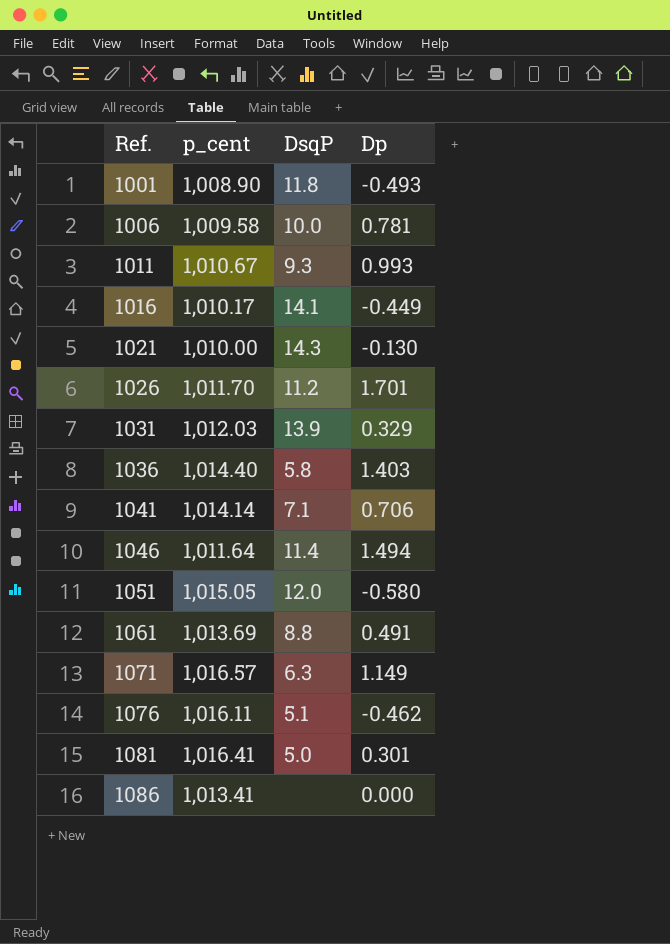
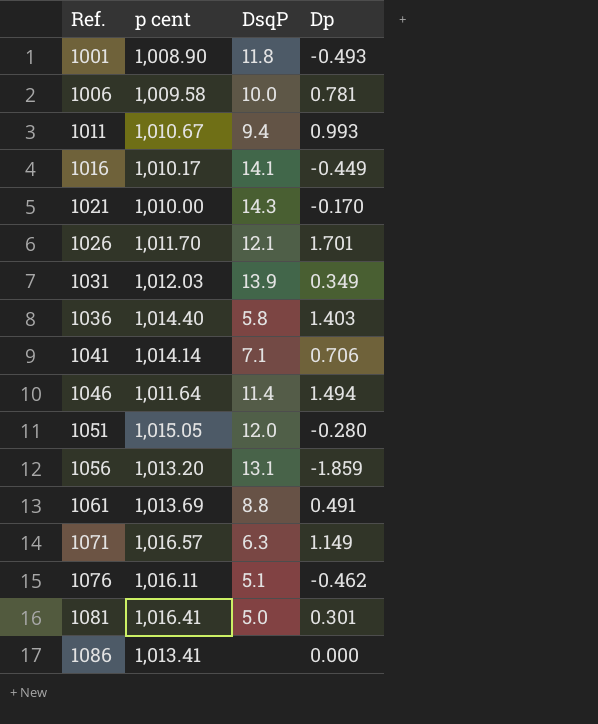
column name: p_cent -> p cent
1011 | DsqP: 9.3 -> 9.4
1021 | Dp: -0.130 -> -0.170
1026 | DsqP: 11.2 -> 12.1
1031 | Dp: 0.329 -> 0.349
1051 | Dp: -0.580 -> -0.280
row 1056: none -> 1,013.20 | 13.1 | -1.859

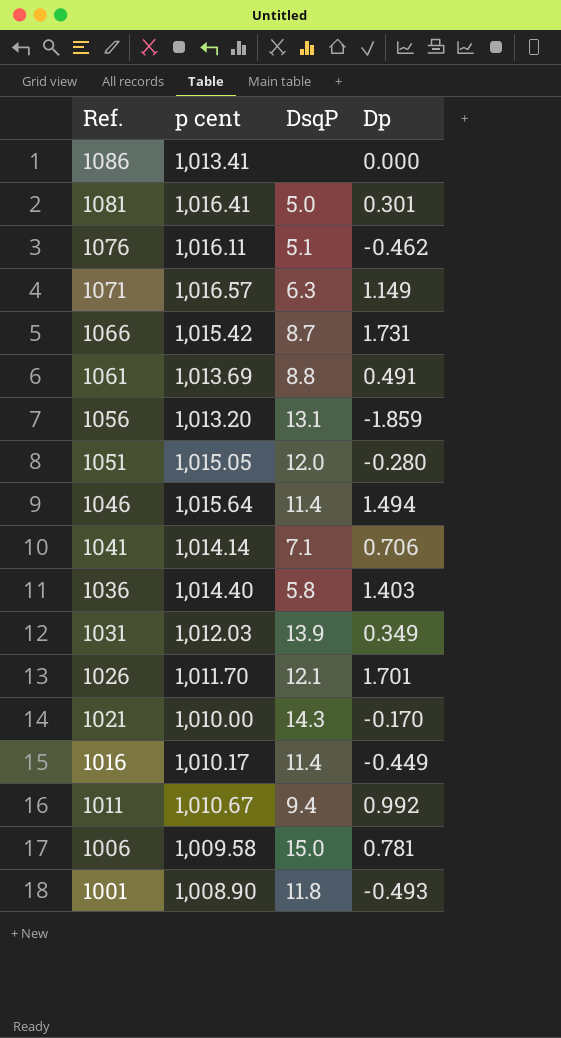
row order: Ref. ascending -> Ref. descending
row 1066: none -> 1,015.42 | 8.7 | 1.731
1046 | p cent: 1,011.64 -> 1,015.64
1016 | DsqP: 14.1 -> 11.4
1011 | Dp: 0.993 -> 0.992
1006 | DsqP: 10.0 -> 15.0

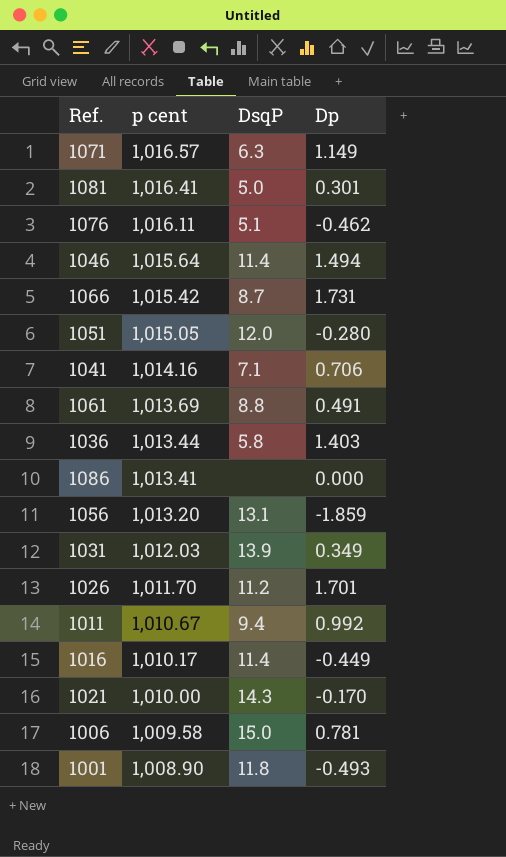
row order: Ref. descending -> p cent descending
1041 | p cent: 1,014.14 -> 1,014.16
1036 | p cent: 1,014.40 -> 1,013.44
1026 | DsqP: 12.1 -> 11.2

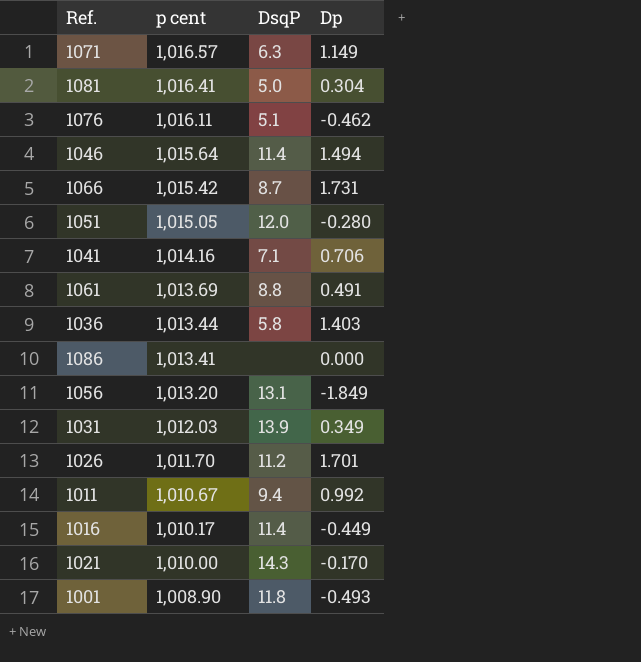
row 1006: 1,009.58 | 15.0 | 0.781 -> none
1081 | Dp: 0.301 -> 0.304
1056 | Dp: -1.859 -> -1.849

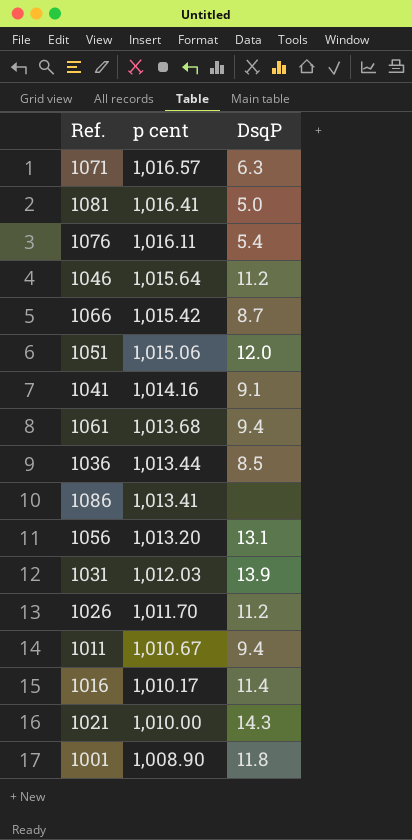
column Dp | position: 4 -> none
1076 | DsqP: 5.1 -> 5.4
1046 | DsqP: 11.4 -> 11.2
1051 | p cent: 1,015.05 -> 1,015.06
1041 | DsqP: 7.1 -> 9.1
1061 | p cent: 1,013.69 -> 1,013.68
1061 | DsqP: 8.8 -> 9.4
1036 | DsqP: 5.8 -> 8.5

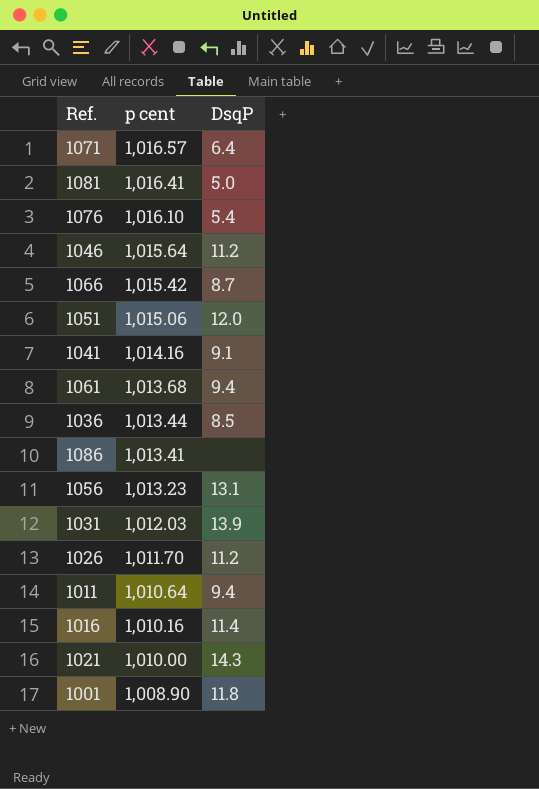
1071 | DsqP: 6.3 -> 6.4
1076 | p cent: 1,016.11 -> 1,016.10
1056 | p cent: 1,013.20 -> 1,013.23
1011 | p cent: 1,010.67 -> 1,010.64
1016 | p cent: 1,010.17 -> 1,010.16

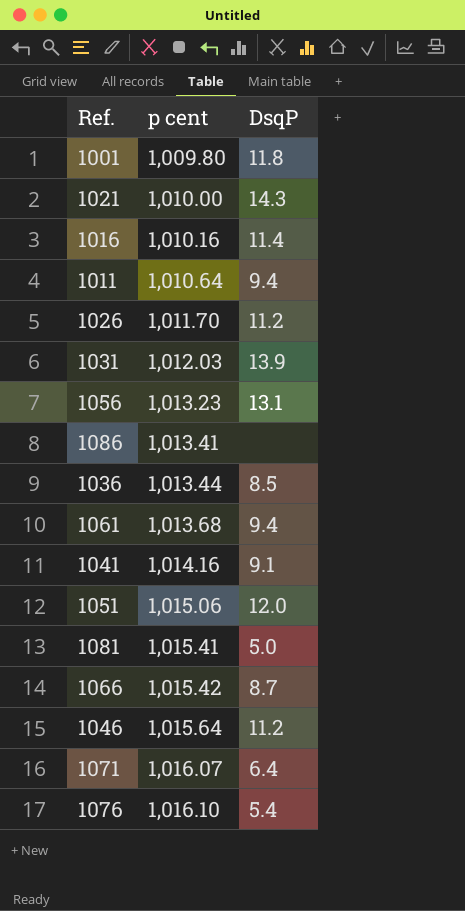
row order: p cent descending -> p cent ascending
1001 | p cent: 1,008.90 -> 1,009.80
1081 | p cent: 1,016.41 -> 1,015.41
1071 | p cent: 1,016.57 -> 1,016.07

